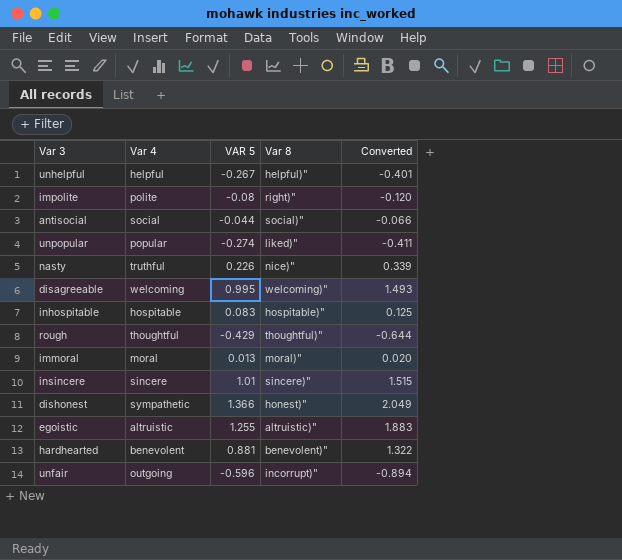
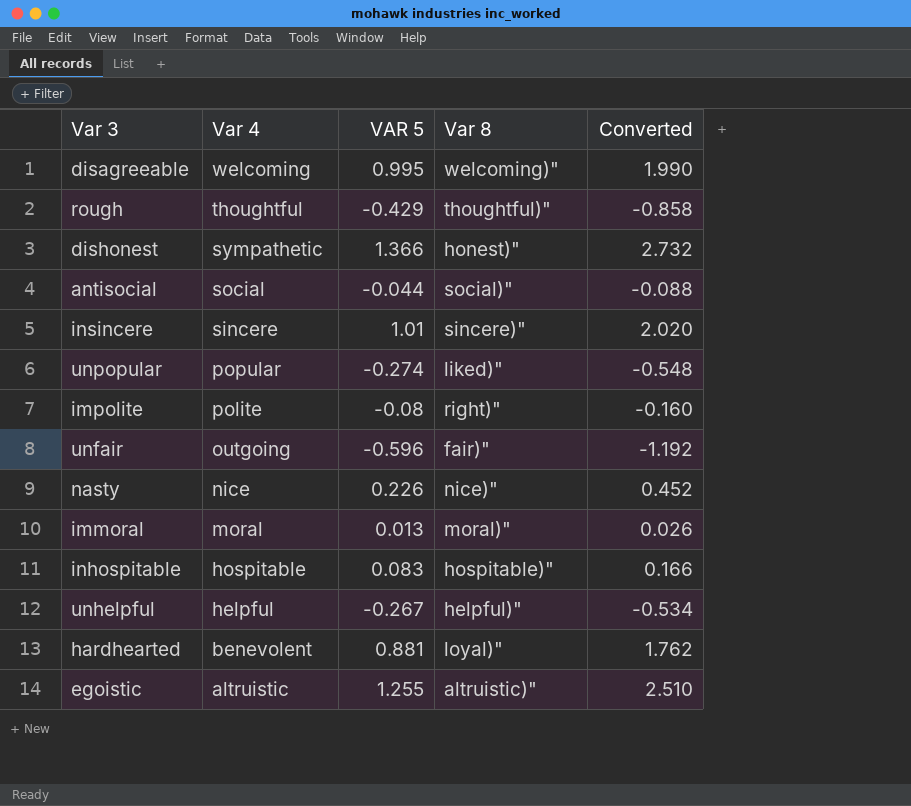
row order: none -> Var 4 descending
column Converted | formula: [VAR 5] * 1.5 -> [VAR 5] * 2
unfair | Var 8: incorrupt)" -> fair)"
nasty | Var 4: truthful -> nice
hardhearted | Var 8: benevolent)" -> loyal)"

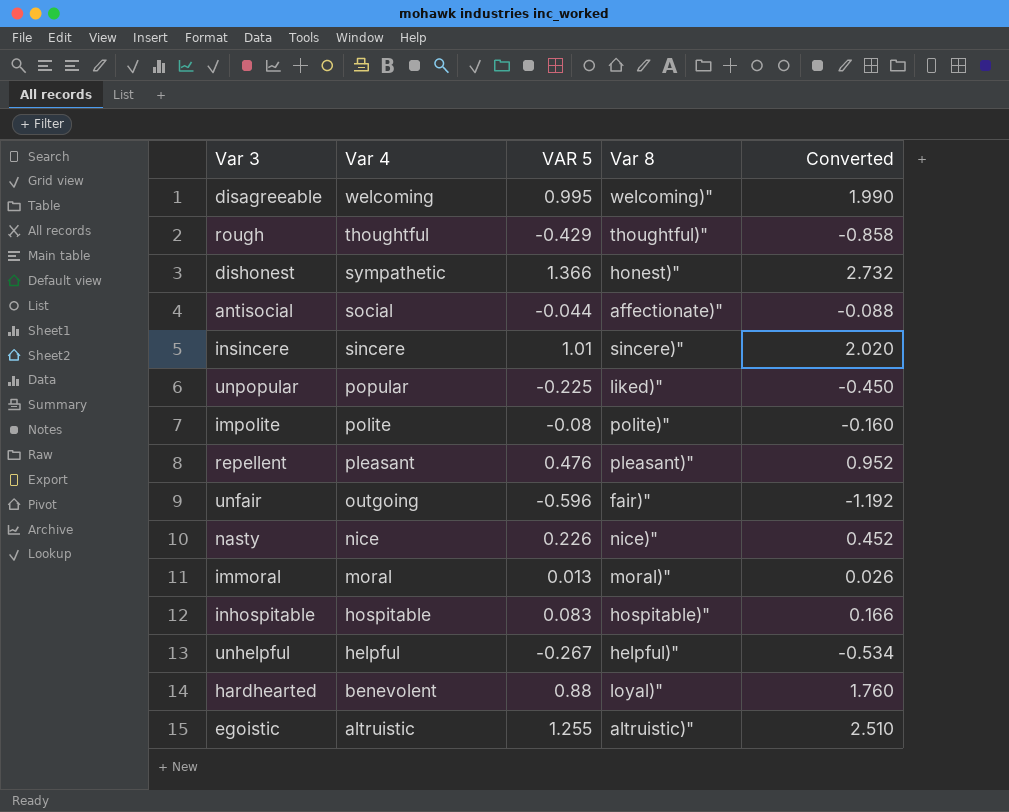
antisocial | Var 8: social)" -> affectionate)"
unpopular | VAR 5: -0.274 -> -0.225
unpopular | Converted: -0.548 -> -0.450
impolite | Var 8: right)" -> polite)"
row repellent: none -> pleasant | 0.476 | pleasant)" | 0.952
hardhearted | VAR 5: 0.881 -> 0.88
hardhearted | Converted: 1.762 -> 1.760

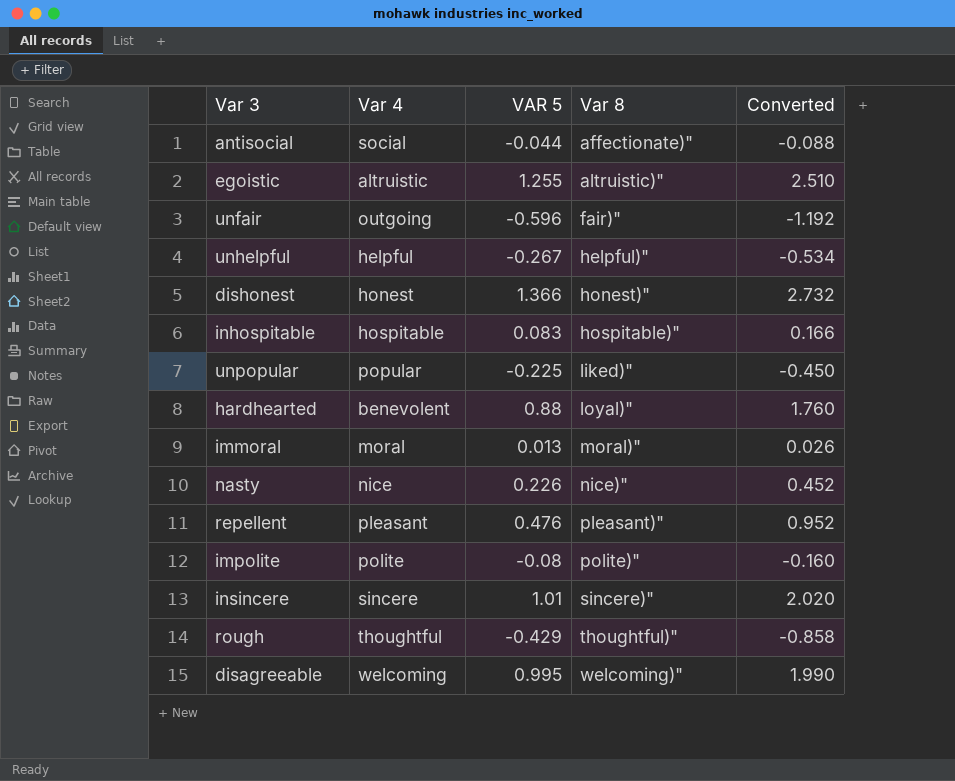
row order: Var 4 descending -> Var 8 ascending
dishonest | Var 4: sympathetic -> honest

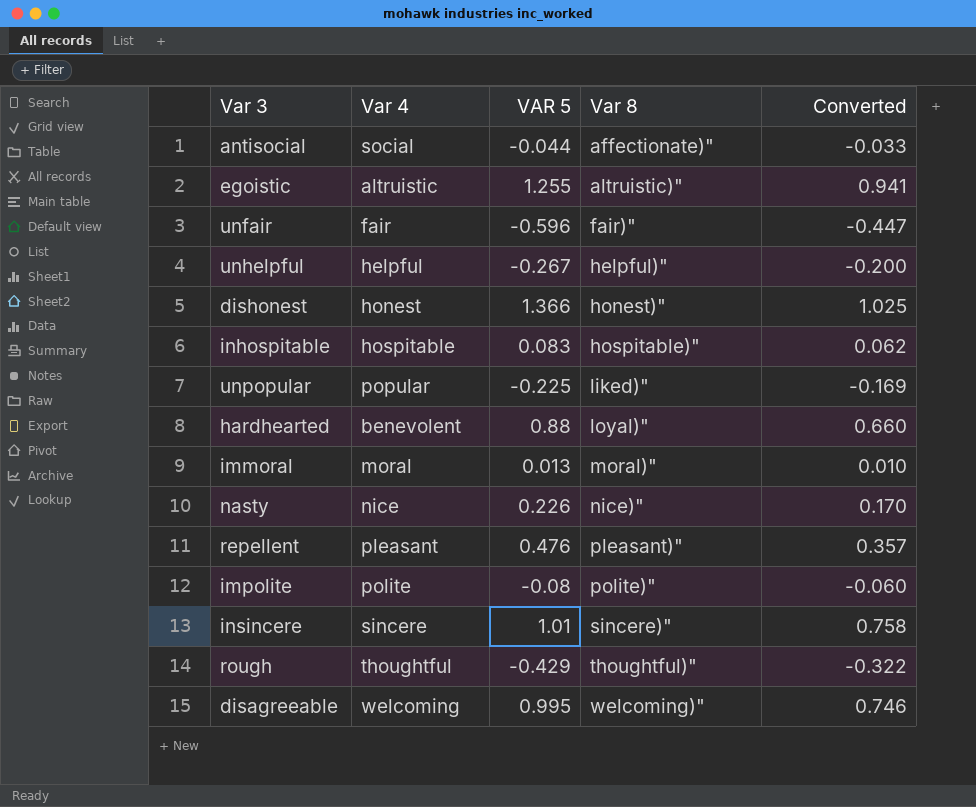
column Converted | formula: [VAR 5] * 2 -> [VAR 5] * 0.75
unfair | Var 4: outgoing -> fair

